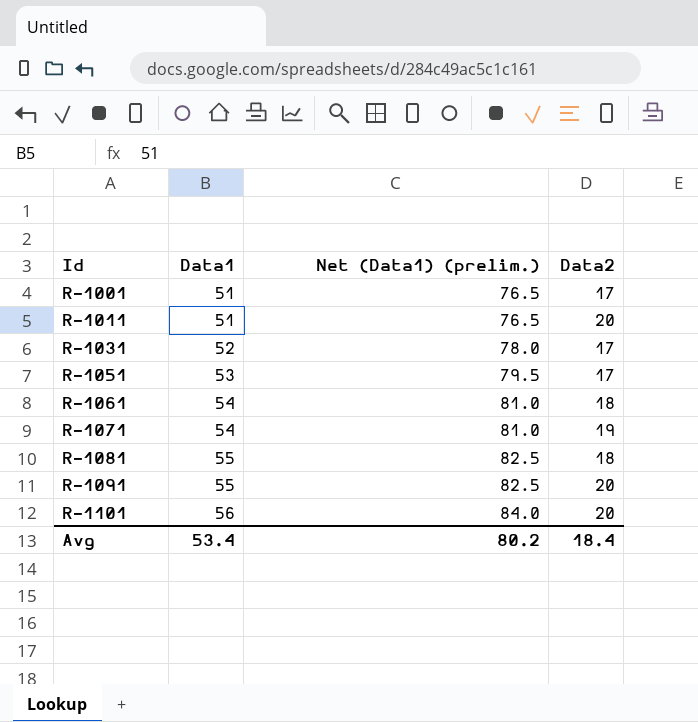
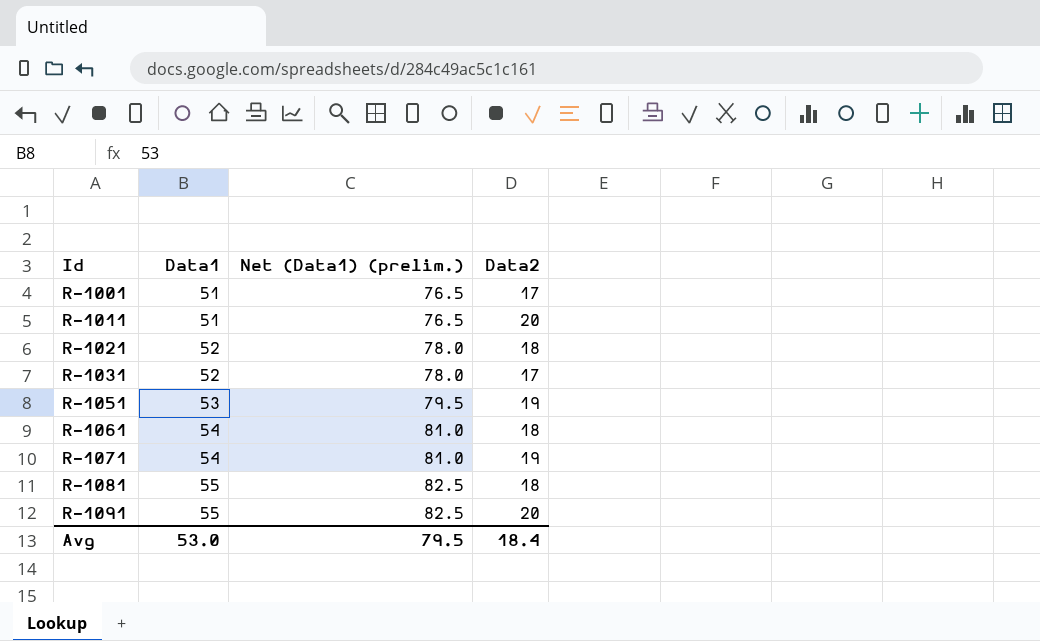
row R-1101: 56 | 84.0 | 20 -> none
row R-1021: none -> 52 | 78.0 | 18
R-1051 | Data2: 17 -> 19
Avg | Data1: 53.4 -> 53.0
Avg | Net (Data1) (prelim.): 80.2 -> 79.5

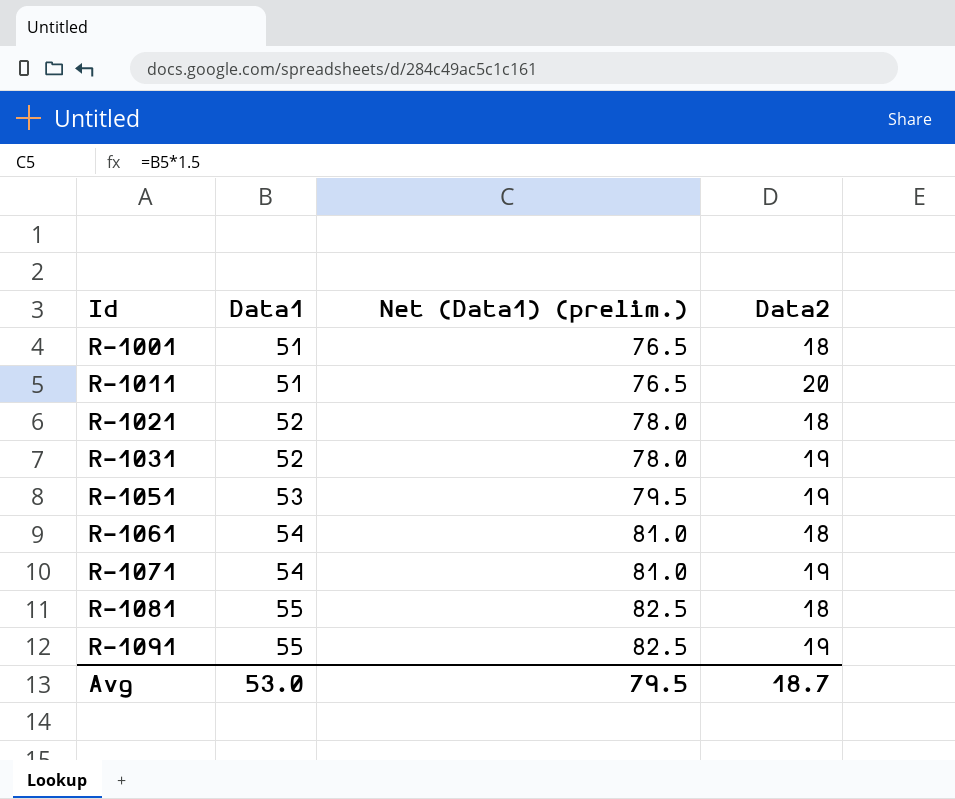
R-1001 | Data2: 17 -> 18
R-1031 | Data2: 17 -> 19
R-1091 | Data2: 20 -> 19
Avg | Data2: 18.4 -> 18.7

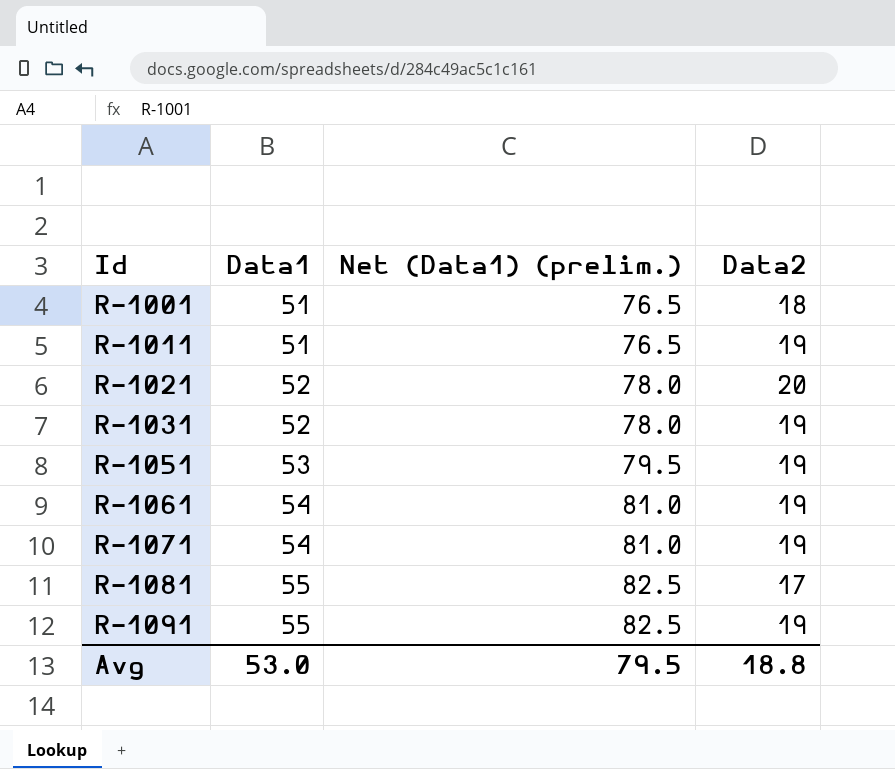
R-1011 | Data2: 20 -> 19
R-1021 | Data2: 18 -> 20
R-1061 | Data2: 18 -> 19
R-1081 | Data2: 18 -> 17
Avg | Data2: 18.7 -> 18.8

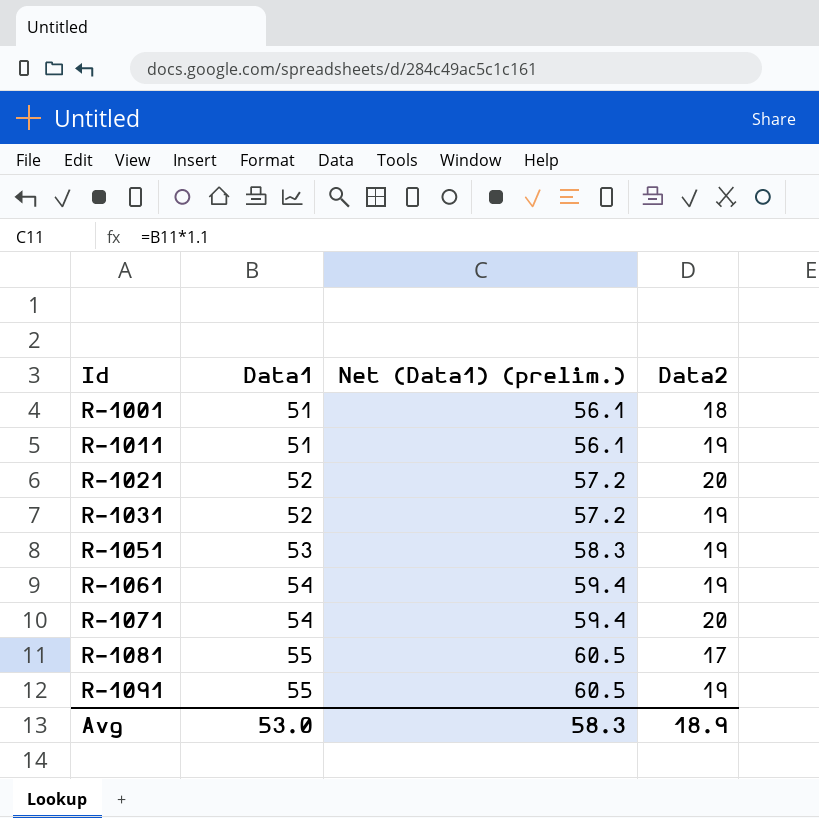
column Net (Data1) (prelim.) | formula: [Data1] * 1.5 -> [Data1] * 1.1
R-1071 | Data2: 19 -> 20
Avg | Net (Data1) (prelim.): 79.5 -> 58.3
Avg | Data2: 18.8 -> 18.9

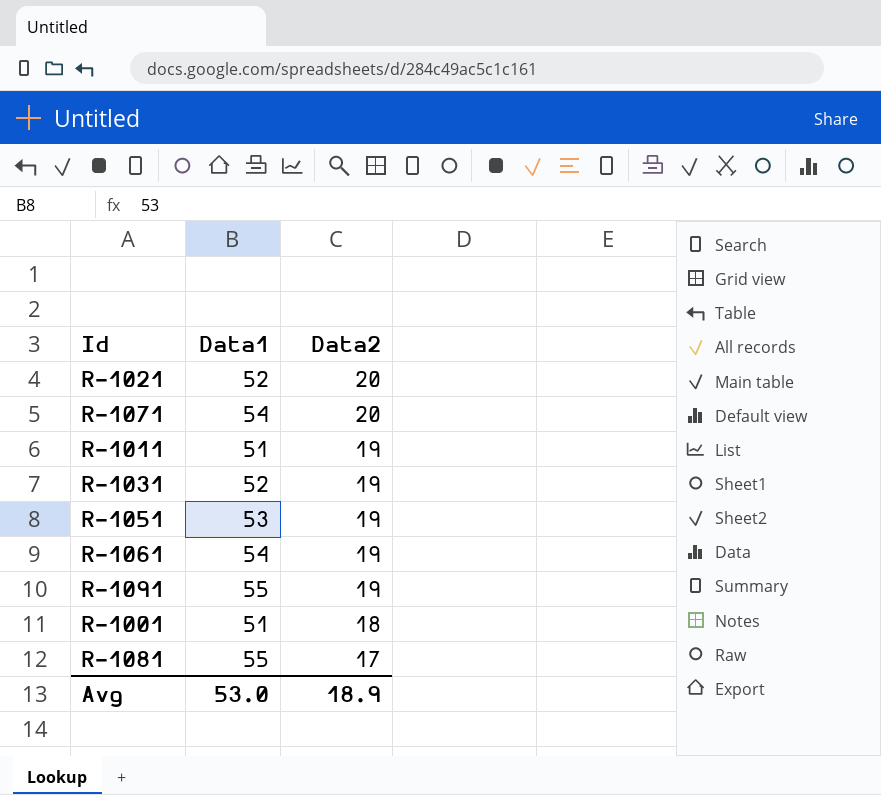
row order: Id ascending -> Data2 descending
column Net (Data1) (prelim.) | formula: [Data1] * 1.1 -> none

